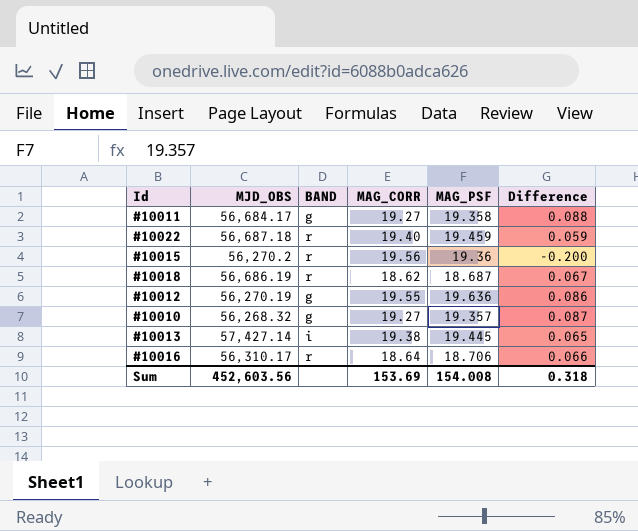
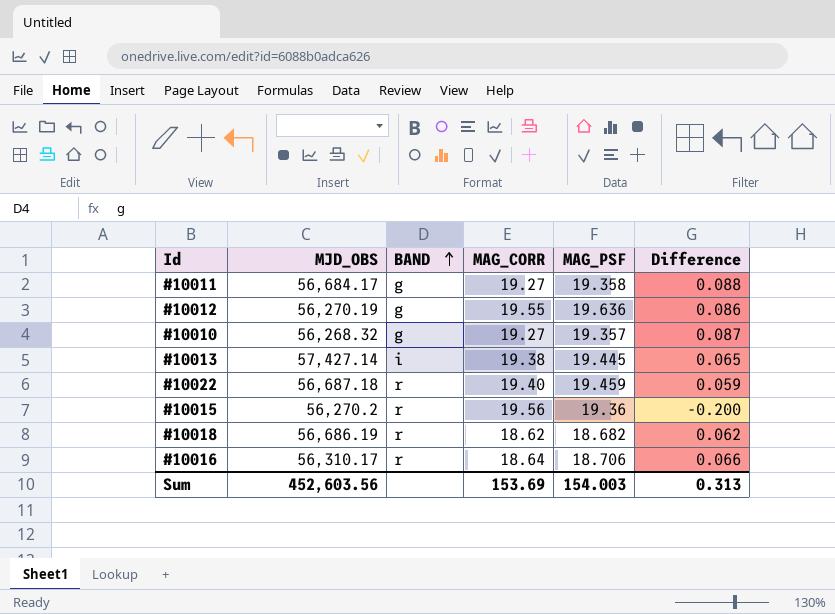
row order: none -> BAND ascending
#10018 | MAG_PSF: 18.687 -> 18.682
#10018 | Difference: 0.067 -> 0.062
Sum | MAG_PSF: 154.008 -> 154.003
Sum | Difference: 0.318 -> 0.313

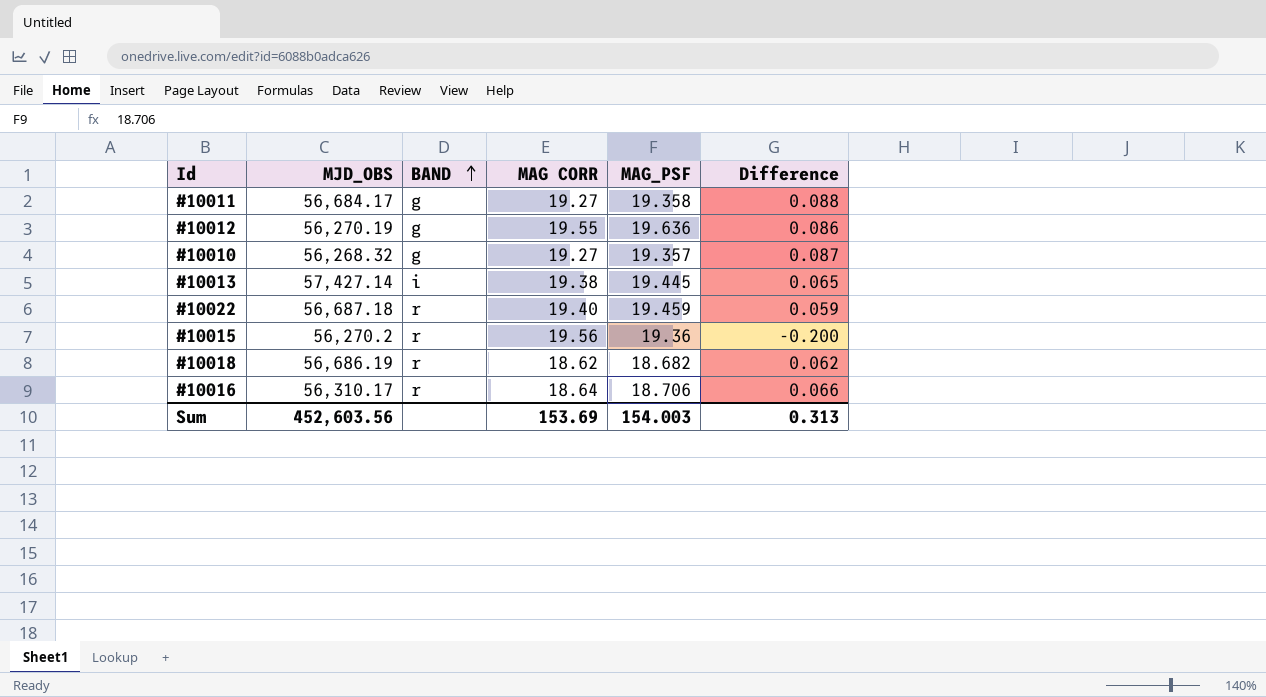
column name: MAG_CORR -> MAG CORR

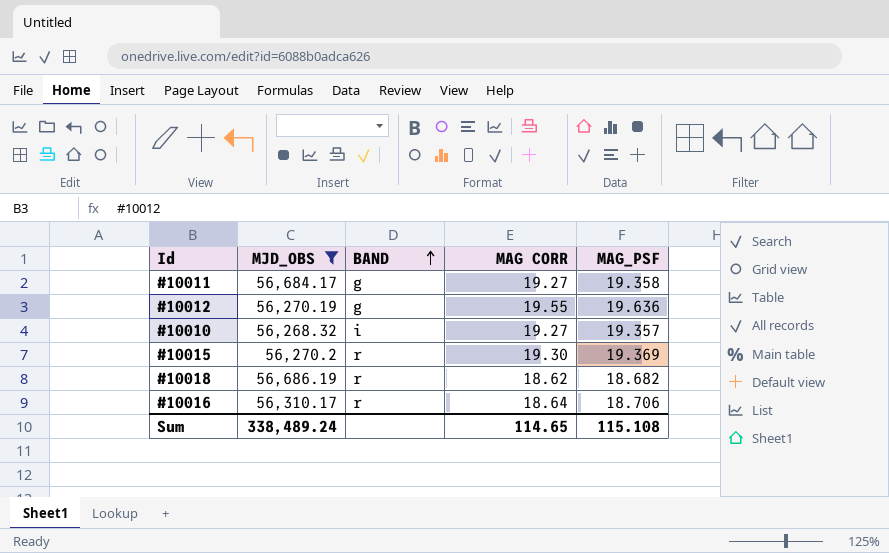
filter: none -> MJD_OBS <= 56,686.19
column Difference | formula: [MAG_PSF] - [MAG CORR] -> none
#10010 | BAND: g -> i
#10015 | MAG CORR: 19.56 -> 19.30
#10015 | MAG_PSF: 19.36 -> 19.369
Sum | MJD_OBS: 452,603.56 -> 338,489.24
Sum | MAG CORR: 153.69 -> 114.65
Sum | MAG_PSF: 154.003 -> 115.108

